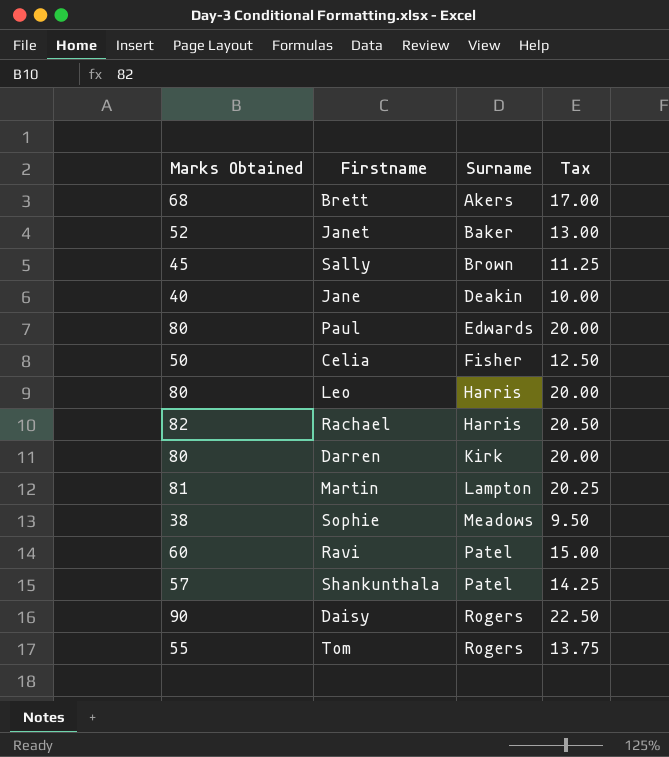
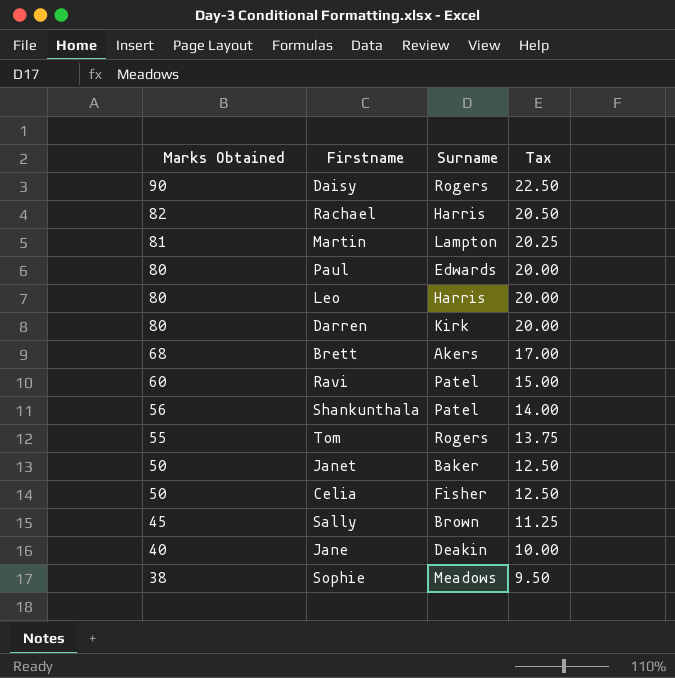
row order: Surname ascending -> Marks Obtained descending
Shankunthala | Marks Obtained: 57 -> 56
Shankunthala | Tax: 14.25 -> 14.00
Janet | Marks Obtained: 52 -> 50
Janet | Tax: 13.00 -> 12.50

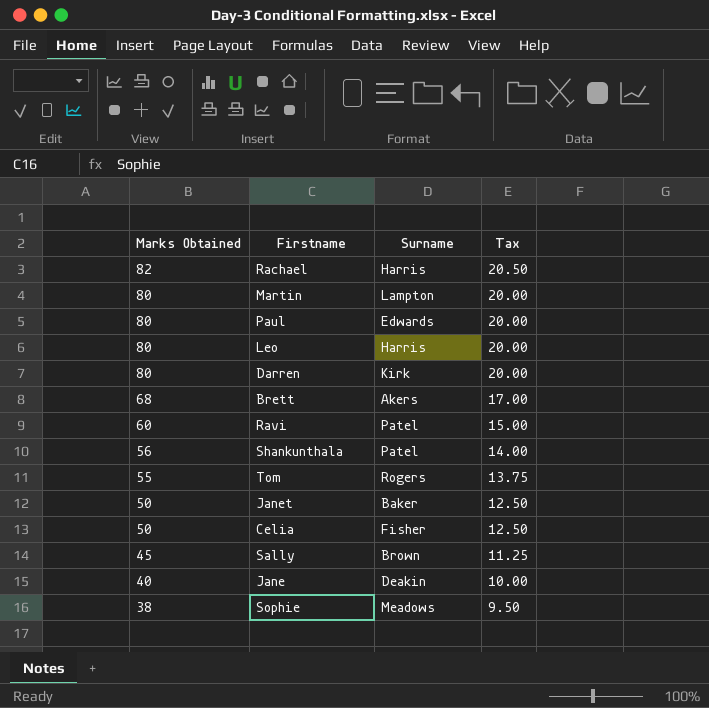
row Daisy: 90 | Rogers | 22.50 -> none
Martin | Marks Obtained: 81 -> 80
Martin | Tax: 20.25 -> 20.00

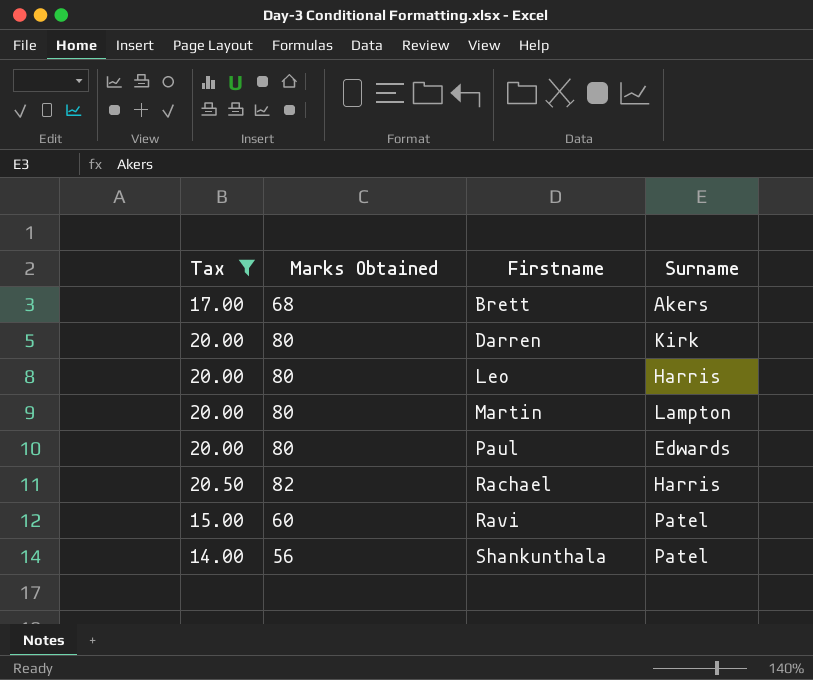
filter: none -> Tax >= 14.00
row order: Marks Obtained descending -> Firstname ascending
column Tax | position: 4 -> 1

